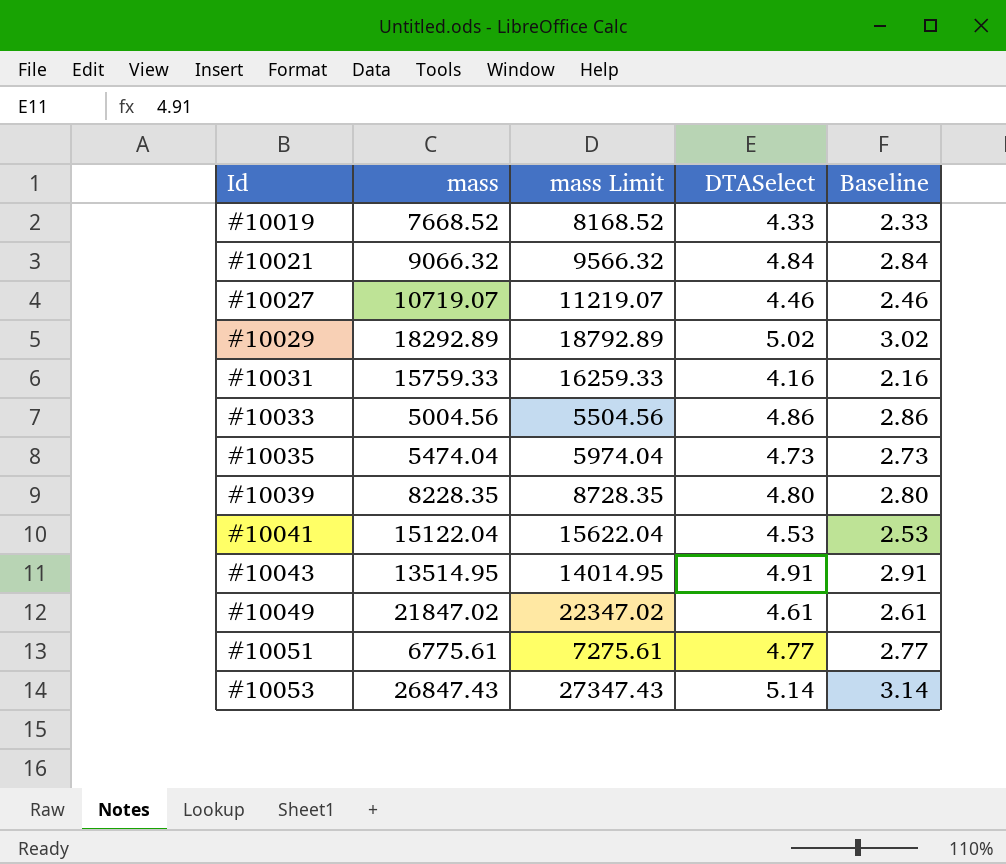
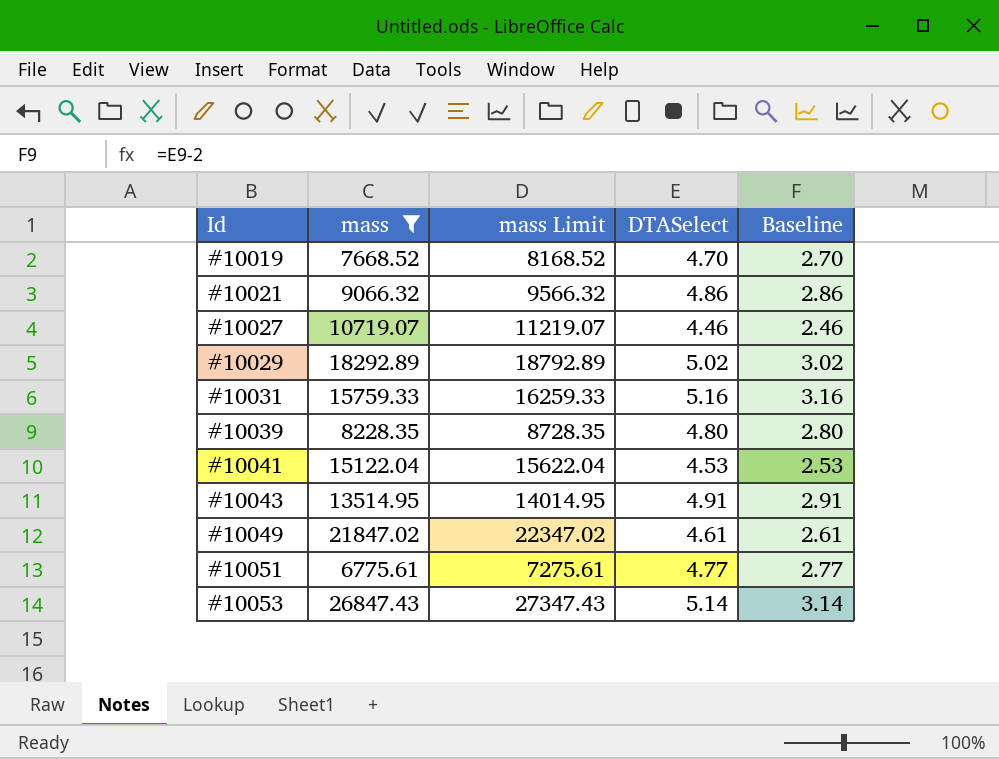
filter: none -> mass >= 6775.61
#10019 | DTASelect: 4.33 -> 4.70
#10019 | Baseline: 2.33 -> 2.70
#10021 | DTASelect: 4.84 -> 4.86
#10021 | Baseline: 2.84 -> 2.86
#10031 | DTASelect: 4.16 -> 5.16
#10031 | Baseline: 2.16 -> 3.16

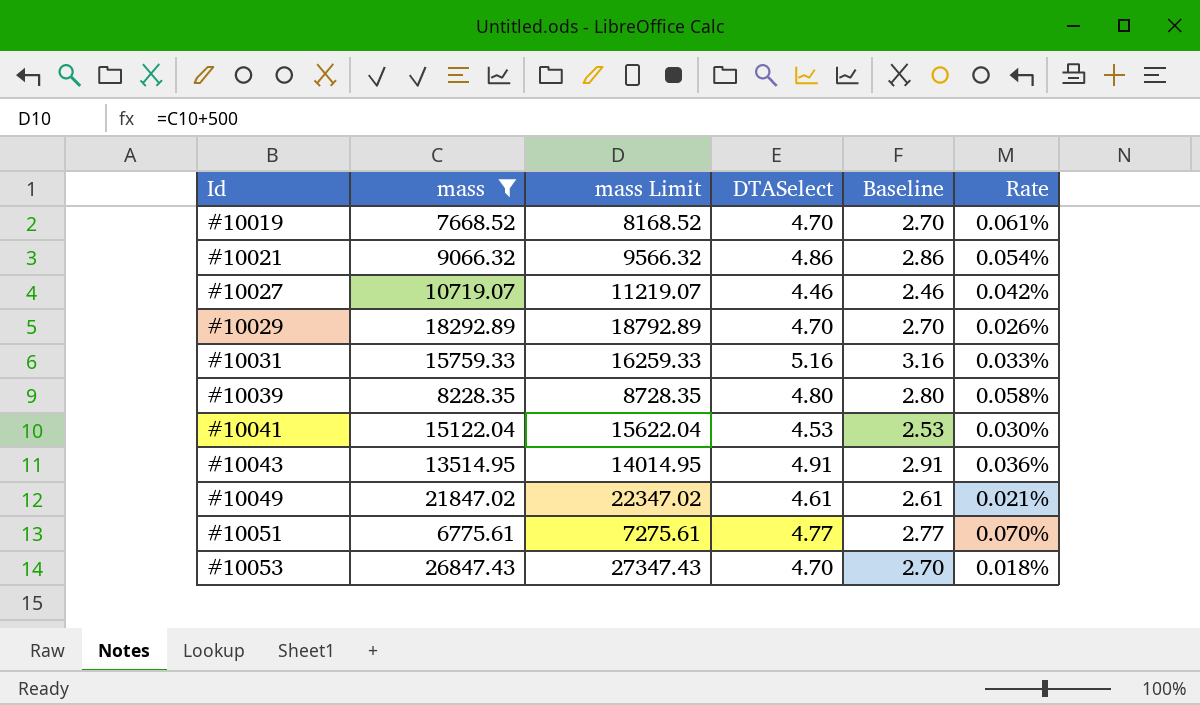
column Rate | formula: none -> [DTASelect] / [mass]
#10029 | DTASelect: 5.02 -> 4.70
#10029 | Baseline: 3.02 -> 2.70
#10053 | DTASelect: 5.14 -> 4.70
#10053 | Baseline: 3.14 -> 2.70

